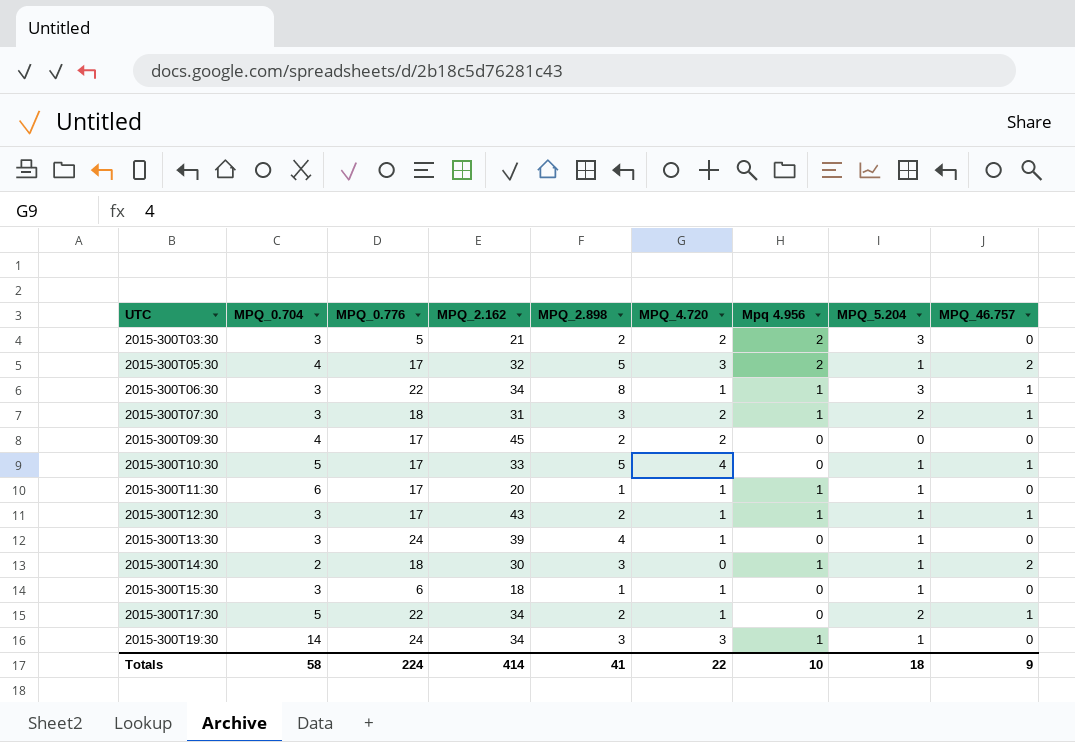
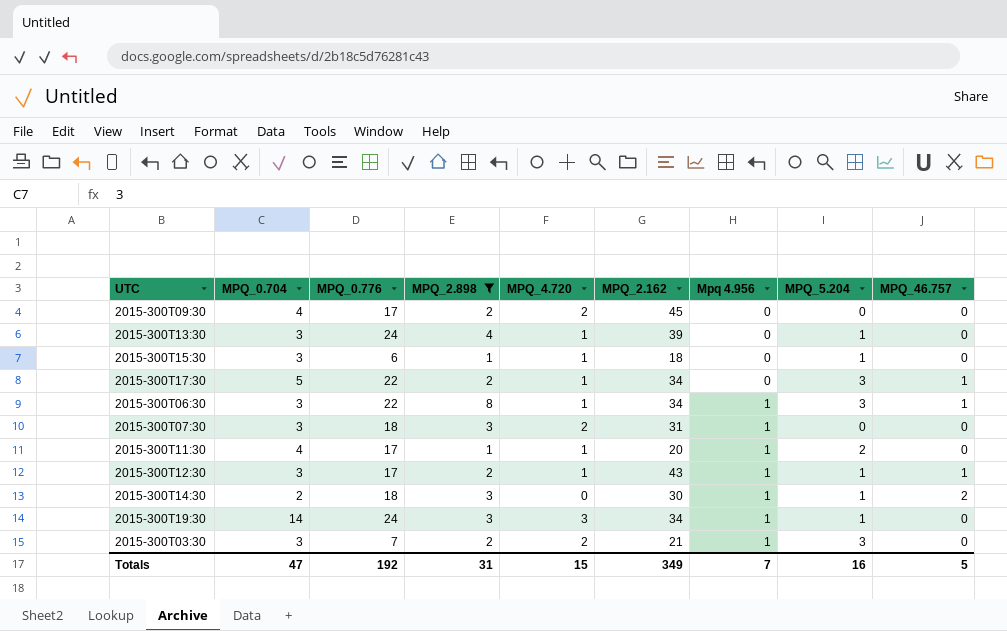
filter: none -> MPQ_2.898 != 5
row order: UTC ascending -> Mpq 4.956 ascending
column MPQ_2.162 | position: 4 -> 6
2015-300T17:30 | MPQ_5.204: 2 -> 3
2015-300T07:30 | MPQ_5.204: 2 -> 0
2015-300T07:30 | MPQ_46.757: 1 -> 0
2015-300T11:30 | MPQ_0.704: 6 -> 4
2015-300T11:30 | MPQ_5.204: 1 -> 2
2015-300T03:30 | MPQ_0.776: 5 -> 7
2015-300T03:30 | Mpq 4.956: 2 -> 1
Totals | MPQ_0.704: 58 -> 47
Totals | MPQ_0.776: 224 -> 192
Totals | MPQ_2.898: 41 -> 31
Totals | MPQ_4.720: 22 -> 15
Totals | MPQ_2.162: 414 -> 349
Totals | Mpq 4.956: 10 -> 7
Totals | MPQ_5.204: 18 -> 16
Totals | MPQ_46.757: 9 -> 5

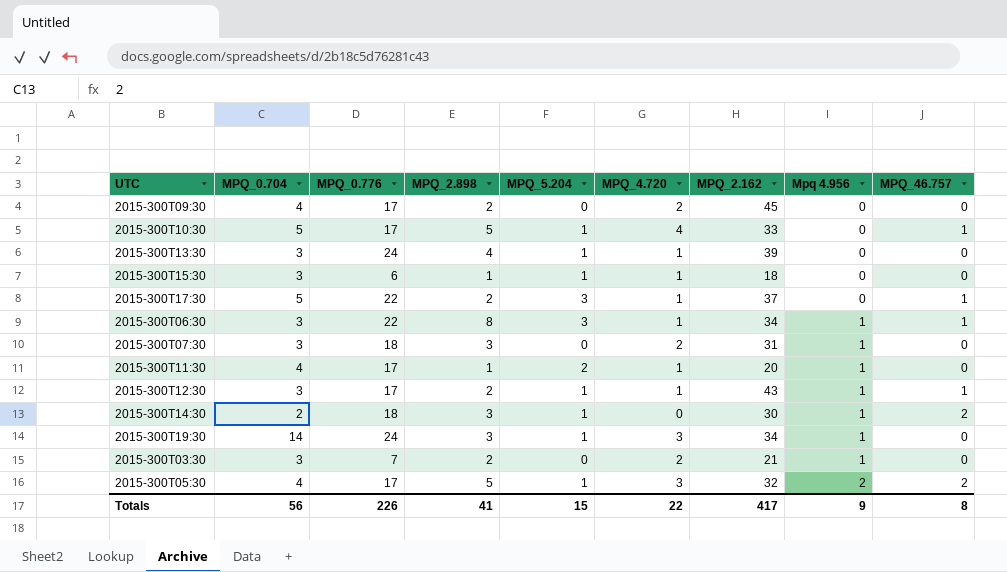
filter: MPQ_2.898 != 5 -> none
column MPQ_5.204 | position: 8 -> 5
2015-300T17:30 | MPQ_2.162: 34 -> 37
2015-300T03:30 | MPQ_5.204: 3 -> 0
Totals | MPQ_0.704: 47 -> 56
Totals | MPQ_0.776: 192 -> 226
Totals | MPQ_2.898: 31 -> 41
Totals | MPQ_5.204: 16 -> 15
Totals | MPQ_4.720: 15 -> 22
Totals | MPQ_2.162: 349 -> 417
Totals | Mpq 4.956: 7 -> 9
Totals | MPQ_46.757: 5 -> 8

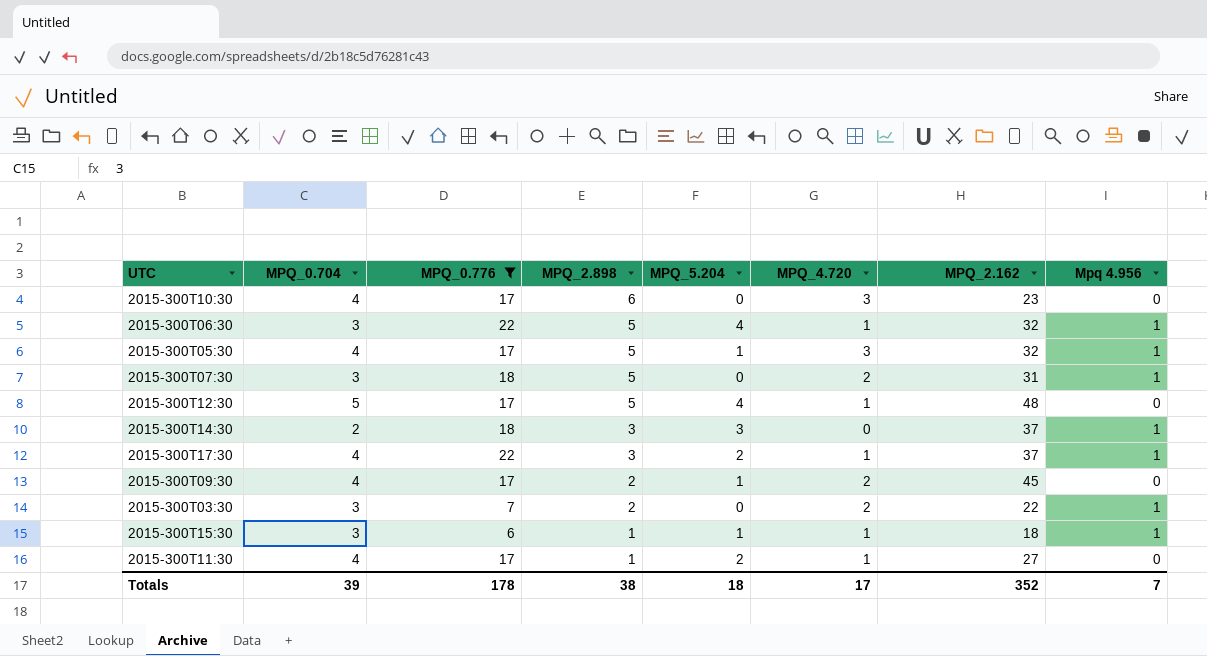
filter: none -> MPQ_0.776 != 24
row order: Mpq 4.956 ascending -> MPQ_2.898 descending
column MPQ_46.757 | position: 9 -> none
2015-300T10:30 | MPQ_0.704: 5 -> 4
2015-300T10:30 | MPQ_2.898: 5 -> 6
2015-300T10:30 | MPQ_5.204: 1 -> 0
2015-300T10:30 | MPQ_4.720: 4 -> 3
2015-300T10:30 | MPQ_2.162: 33 -> 23
2015-300T06:30 | MPQ_2.898: 8 -> 5
2015-300T06:30 | MPQ_5.204: 3 -> 4
2015-300T06:30 | MPQ_2.162: 34 -> 32
2015-300T05:30 | Mpq 4.956: 2 -> 1
2015-300T07:30 | MPQ_2.898: 3 -> 5
2015-300T12:30 | MPQ_0.704: 3 -> 5
2015-300T12:30 | MPQ_2.898: 2 -> 5
2015-300T12:30 | MPQ_5.204: 1 -> 4
2015-300T12:30 | MPQ_2.162: 43 -> 48
2015-300T12:30 | Mpq 4.956: 1 -> 0
2015-300T14:30 | MPQ_5.204: 1 -> 3
2015-300T14:30 | MPQ_2.162: 30 -> 37
2015-300T17:30 | MPQ_0.704: 5 -> 4
2015-300T17:30 | MPQ_2.898: 2 -> 3
2015-300T17:30 | MPQ_5.204: 3 -> 2
2015-300T17:30 | Mpq 4.956: 0 -> 1
2015-300T09:30 | MPQ_5.204: 0 -> 1
2015-300T03:30 | MPQ_2.162: 21 -> 22
2015-300T15:30 | Mpq 4.956: 0 -> 1
2015-300T11:30 | MPQ_2.162: 20 -> 27
2015-300T11:30 | Mpq 4.956: 1 -> 0
Totals | MPQ_0.704: 56 -> 39
Totals | MPQ_0.776: 226 -> 178
Totals | MPQ_2.898: 41 -> 38
Totals | MPQ_5.204: 15 -> 18
Totals | MPQ_4.720: 22 -> 17
Totals | MPQ_2.162: 417 -> 352
Totals | Mpq 4.956: 9 -> 7

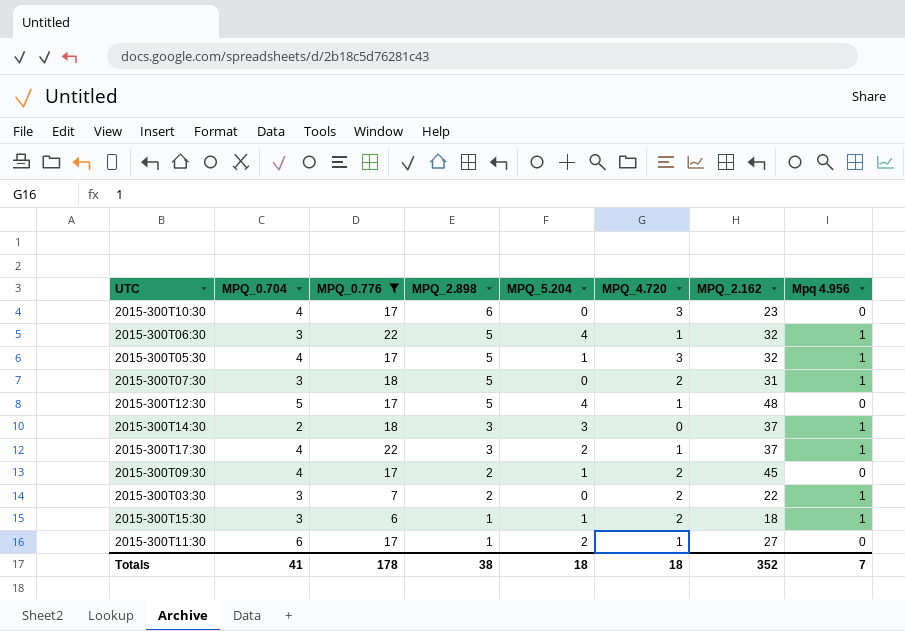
2015-300T15:30 | MPQ_4.720: 1 -> 2
2015-300T11:30 | MPQ_0.704: 4 -> 6
Totals | MPQ_0.704: 39 -> 41
Totals | MPQ_4.720: 17 -> 18

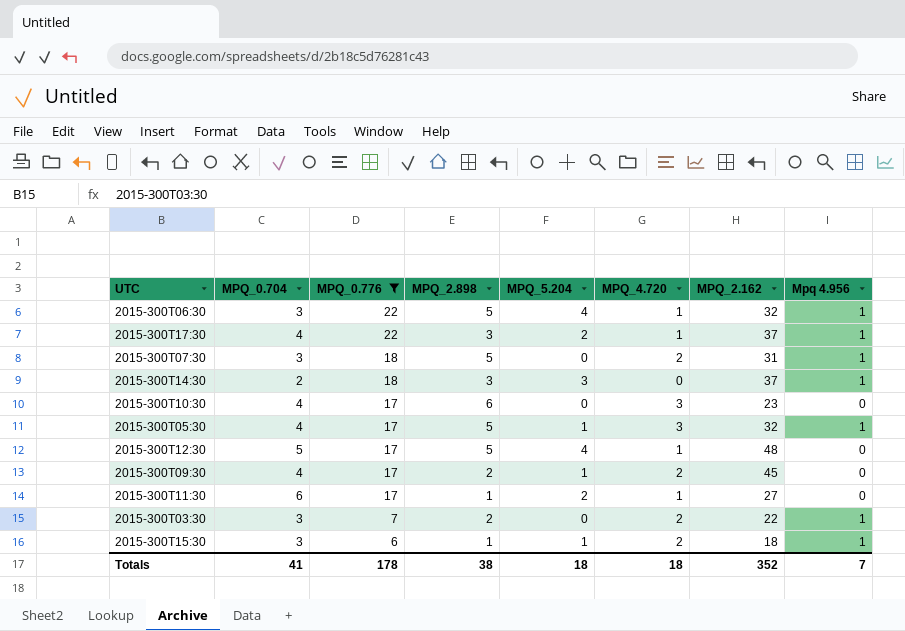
row order: MPQ_2.898 descending -> MPQ_0.776 descending

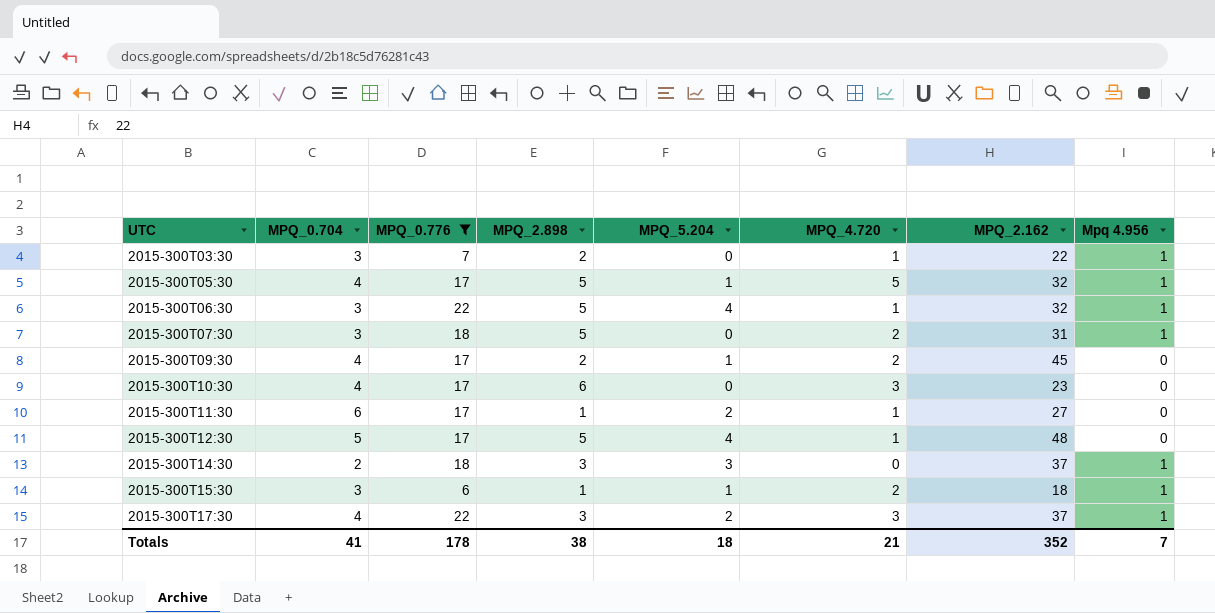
row order: MPQ_0.776 descending -> UTC ascending
2015-300T03:30 | MPQ_4.720: 2 -> 1
2015-300T05:30 | MPQ_4.720: 3 -> 5
2015-300T17:30 | MPQ_4.720: 1 -> 3
Totals | MPQ_4.720: 18 -> 21

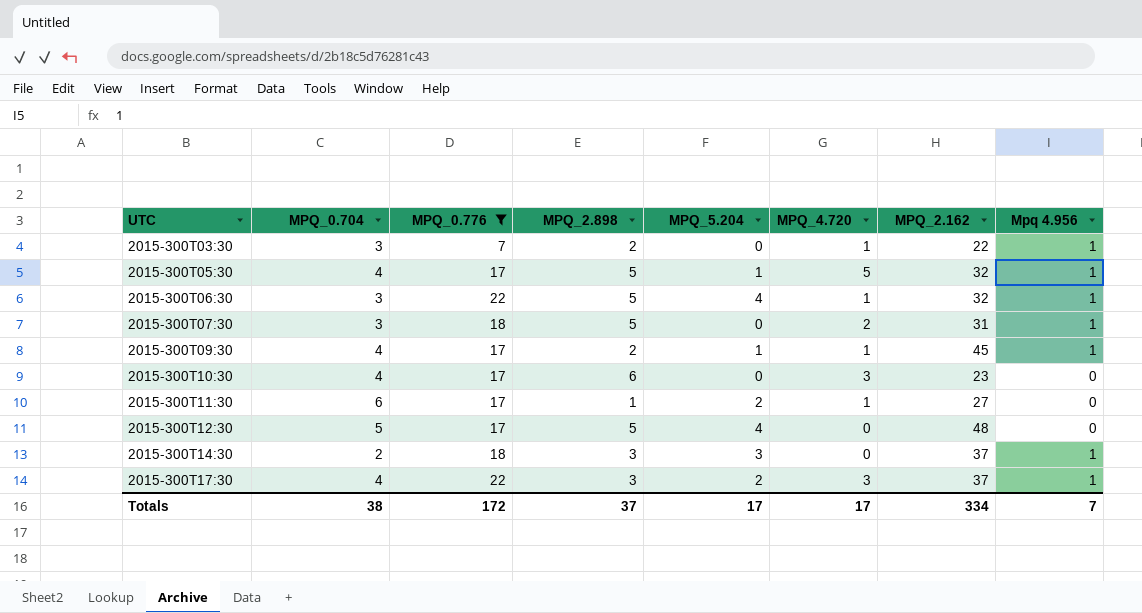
row 2015-300T15:30: 3 | 6 | 1 | 1 | 2 | 18 | 1 -> none
2015-300T09:30 | MPQ_4.720: 2 -> 1
2015-300T09:30 | Mpq 4.956: 0 -> 1
2015-300T12:30 | MPQ_4.720: 1 -> 0
Totals | MPQ_0.704: 41 -> 38
Totals | MPQ_0.776: 178 -> 172
Totals | MPQ_2.898: 38 -> 37
Totals | MPQ_5.204: 18 -> 17
Totals | MPQ_4.720: 21 -> 17
Totals | MPQ_2.162: 352 -> 334

